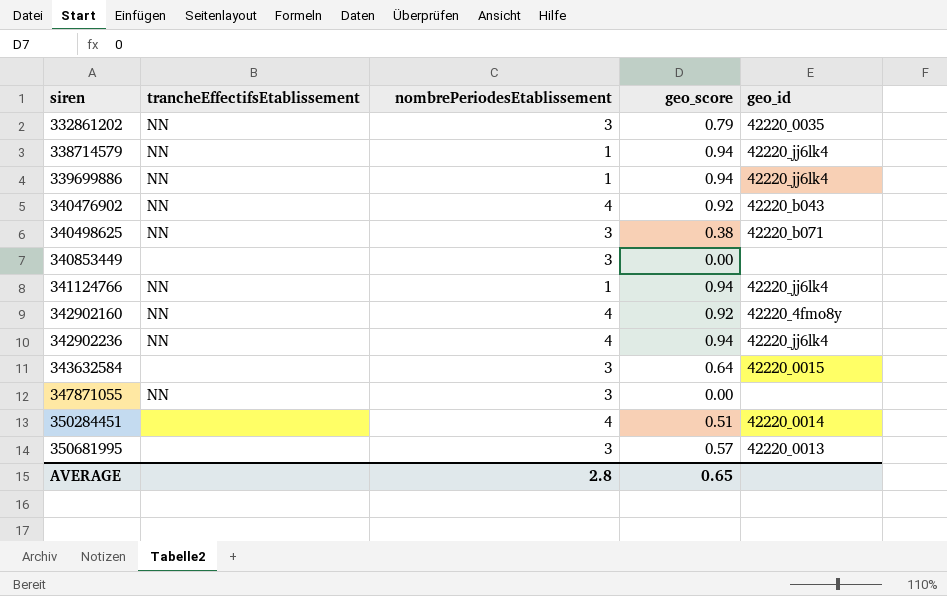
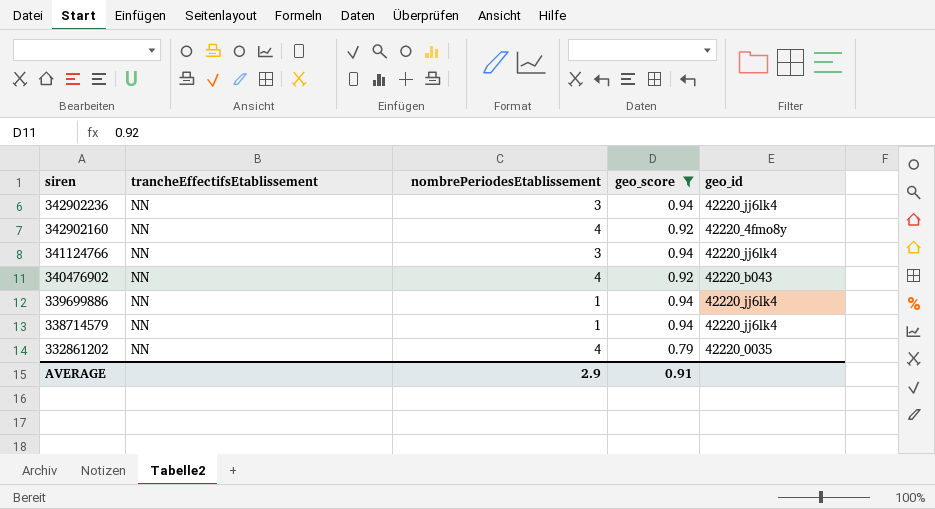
filter: none -> geo_score >= 0.79
row order: siren ascending -> siren descending
342902236 | nombrePeriodesEtablissement: 4 -> 3
341124766 | nombrePeriodesEtablissement: 1 -> 3
332861202 | nombrePeriodesEtablissement: 3 -> 4
AVERAGE | nombrePeriodesEtablissement: 2.8 -> 2.9
AVERAGE | geo_score: 0.65 -> 0.91

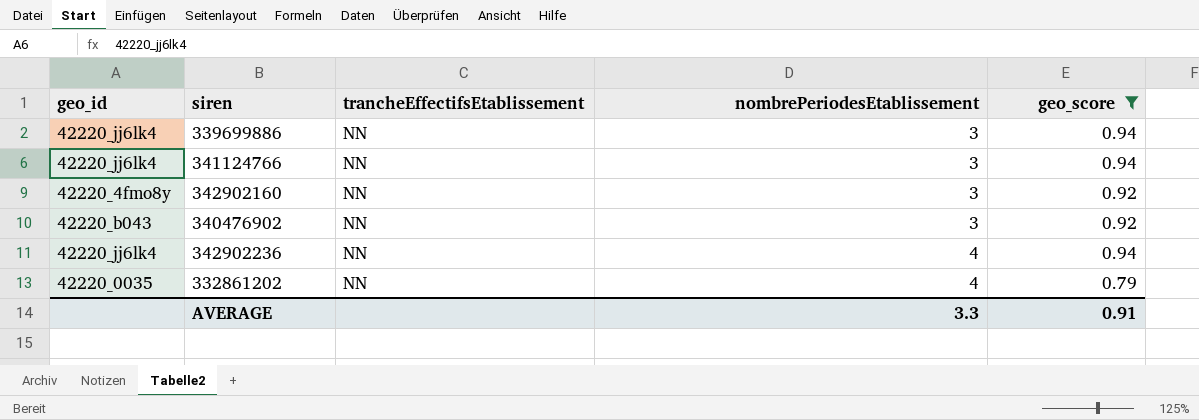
row order: siren descending -> nombrePeriodesEtablissement ascending
column geo_id | position: 5 -> 1
row 338714579: NN | 1 | 0.94 | 42220_jj6lk4 -> none
339699886 | nombrePeriodesEtablissement: 1 -> 3
342902160 | nombrePeriodesEtablissement: 4 -> 3
340476902 | nombrePeriodesEtablissement: 4 -> 3
342902236 | nombrePeriodesEtablissement: 3 -> 4
AVERAGE | nombrePeriodesEtablissement: 2.9 -> 3.3

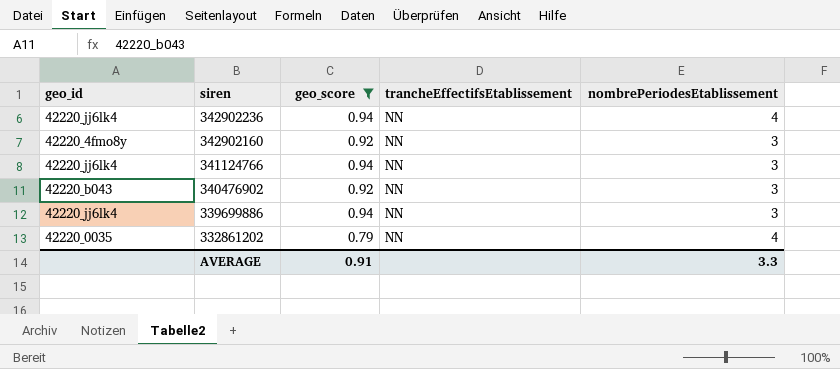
row order: nombrePeriodesEtablissement ascending -> siren descending
column geo_score | position: 5 -> 3

